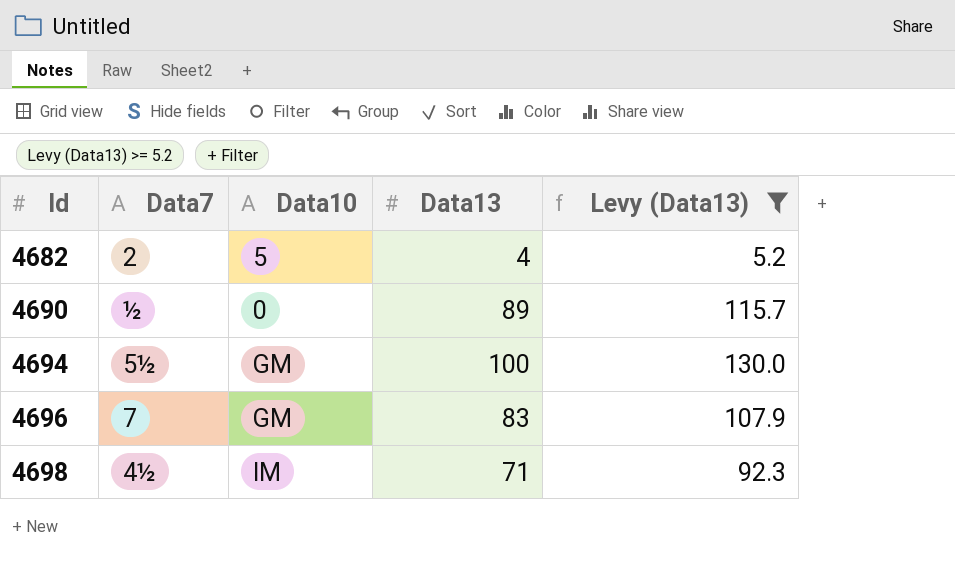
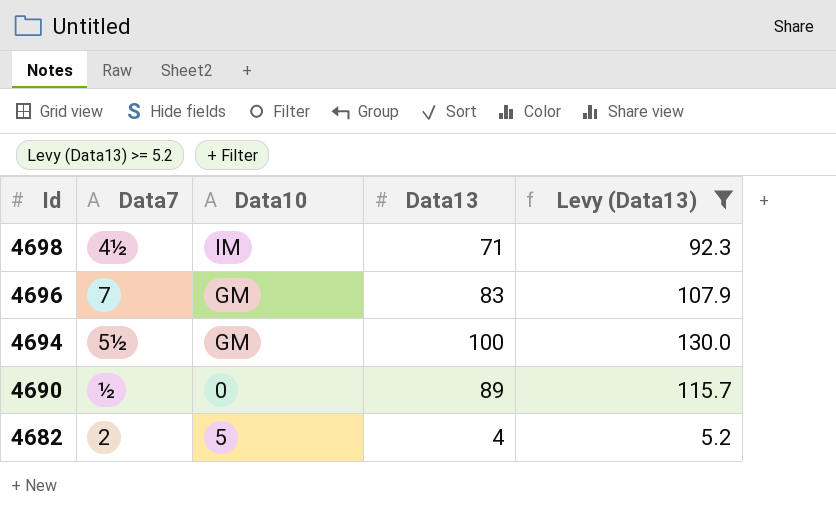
row order: Id ascending -> Id descending

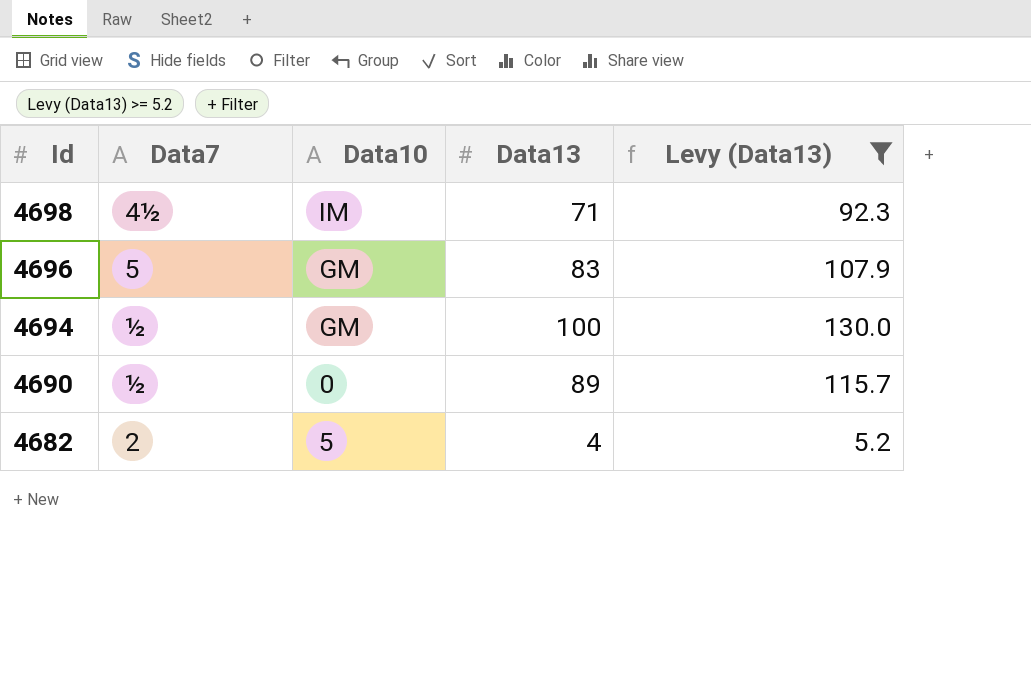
4696 | Data7: 7 -> 5
4694 | Data7: 5½ -> ½

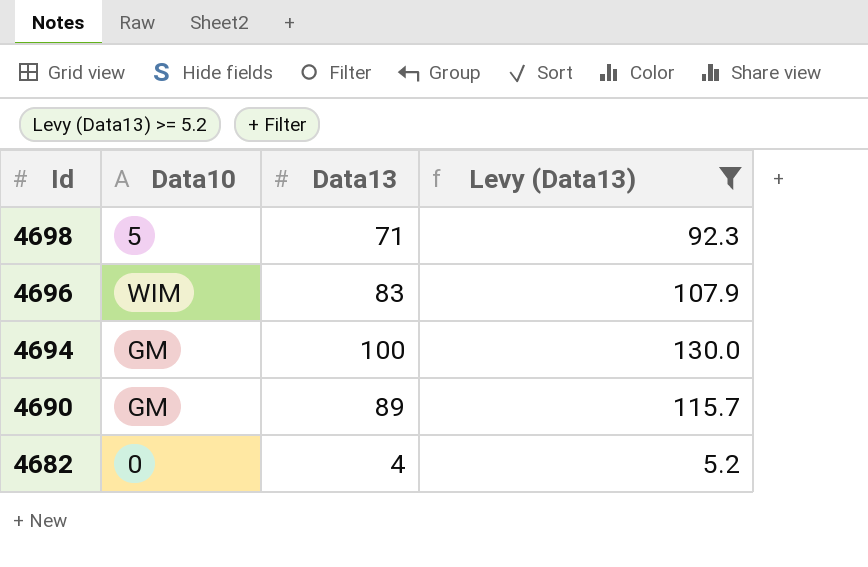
column Data7 | position: 2 -> none
4698 | Data10: IM -> 5
4696 | Data10: GM -> WIM
4690 | Data10: 0 -> GM
4682 | Data10: 5 -> 0

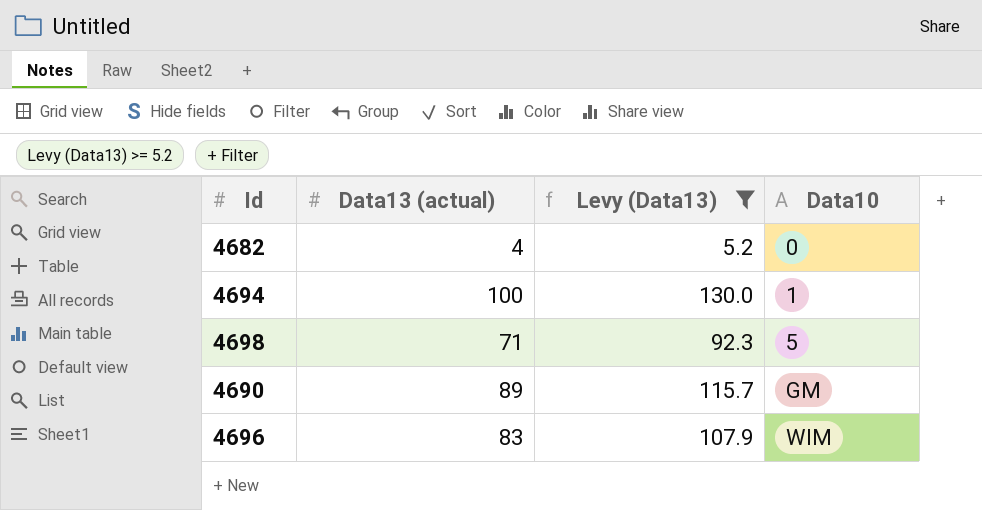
row order: Id descending -> Data10 ascending
column name: Data13 -> Data13 (actual)
column Data10 | position: 2 -> 4
4694 | Data10: GM -> 1

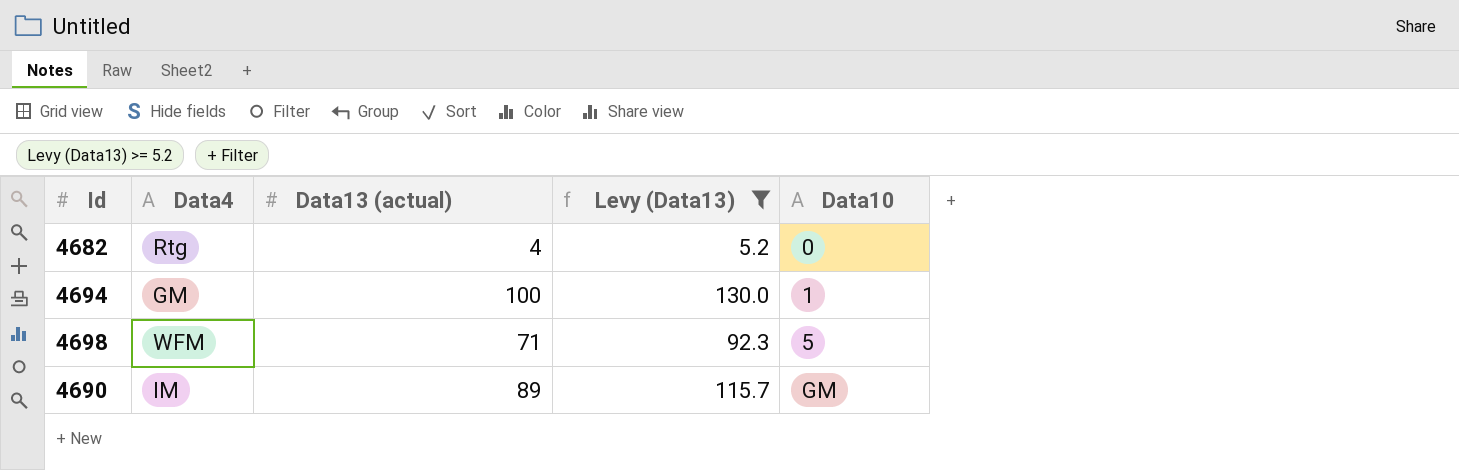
column Data4 | position: none -> 2
row 4696: 83 | 107.9 | WIM -> none

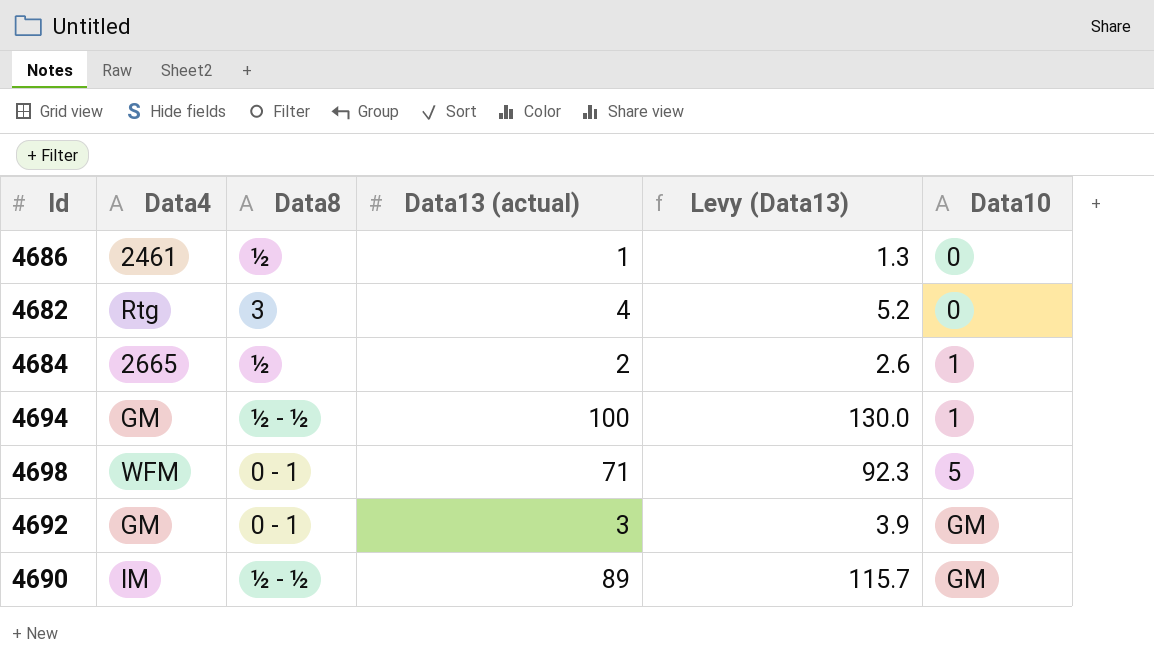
filter: Levy (Data13) >= 5.2 -> none
column Data8 | position: none -> 3

